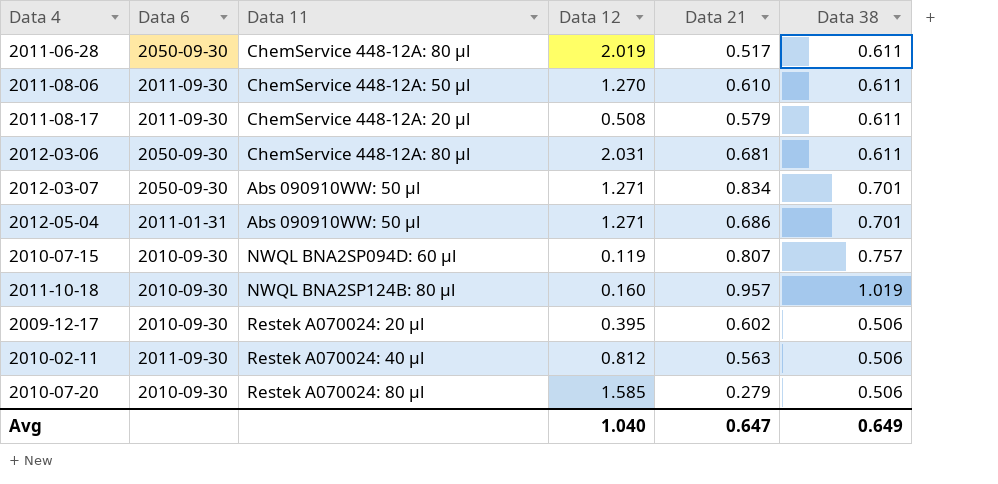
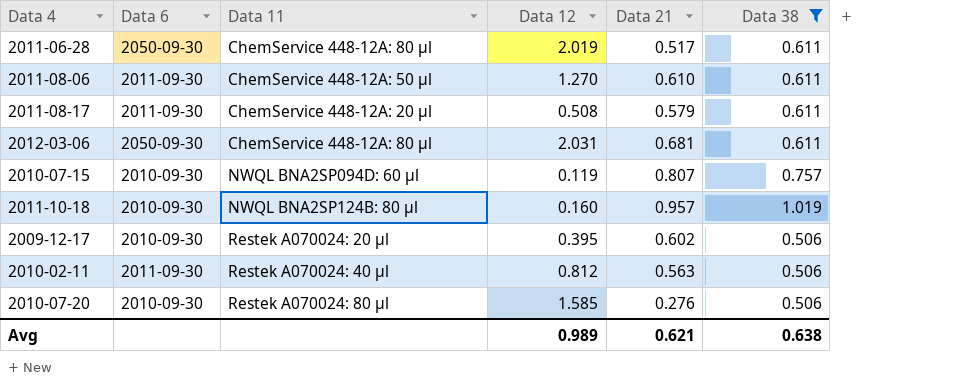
filter: none -> Data 38 != 0.701
2010-07-20 | Data 21: 0.279 -> 0.276
Avg | Data 12: 1.040 -> 0.989
Avg | Data 21: 0.647 -> 0.621
Avg | Data 38: 0.649 -> 0.638

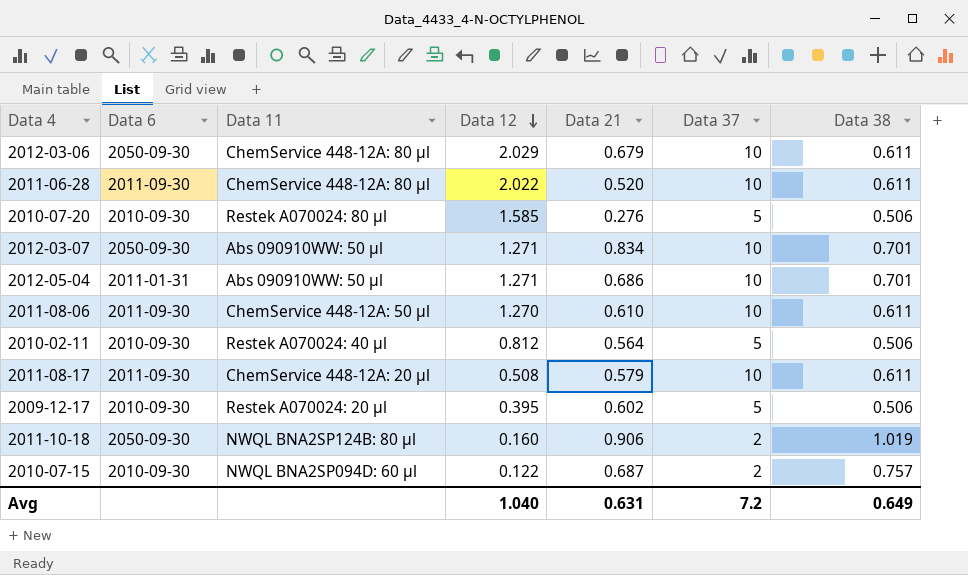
filter: Data 38 != 0.701 -> none
row order: none -> Data 12 descending
column Data 37 | position: none -> 6
2012-03-06 | Data 12: 2.031 -> 2.029
2012-03-06 | Data 21: 0.681 -> 0.679
2011-06-28 | Data 6: 2050-09-30 -> 2011-09-30
2011-06-28 | Data 12: 2.019 -> 2.022
2011-06-28 | Data 21: 0.517 -> 0.520
2010-02-11 | Data 6: 2011-09-30 -> 2010-09-30
2010-02-11 | Data 21: 0.563 -> 0.564
2011-10-18 | Data 6: 2010-09-30 -> 2050-09-30
2011-10-18 | Data 21: 0.957 -> 0.906
2010-07-15 | Data 12: 0.119 -> 0.122
2010-07-15 | Data 21: 0.807 -> 0.687
Avg | Data 12: 0.989 -> 1.040
Avg | Data 21: 0.621 -> 0.631
Avg | Data 38: 0.638 -> 0.649

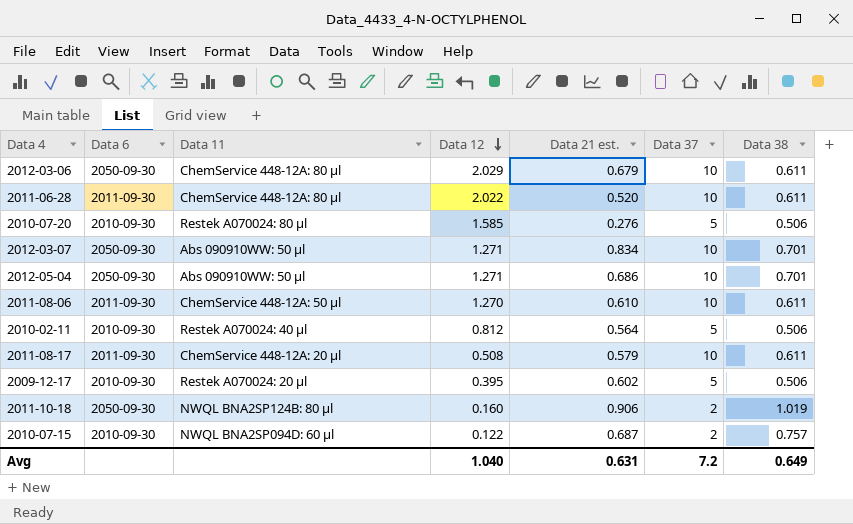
column name: Data 21 -> Data 21 est.
2012-05-04 | Data 6: 2011-01-31 -> 2050-09-30

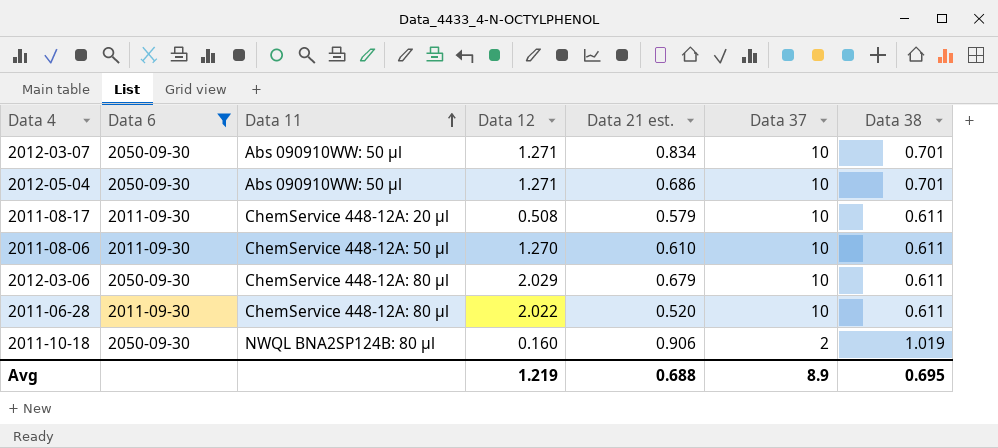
filter: none -> Data 6 != 2010-09-30
row order: Data 12 descending -> Data 11 ascending
Avg | Data 12: 1.040 -> 1.219
Avg | Data 21 est.: 0.631 -> 0.688
Avg | Data 37: 7.2 -> 8.9
Avg | Data 38: 0.649 -> 0.695

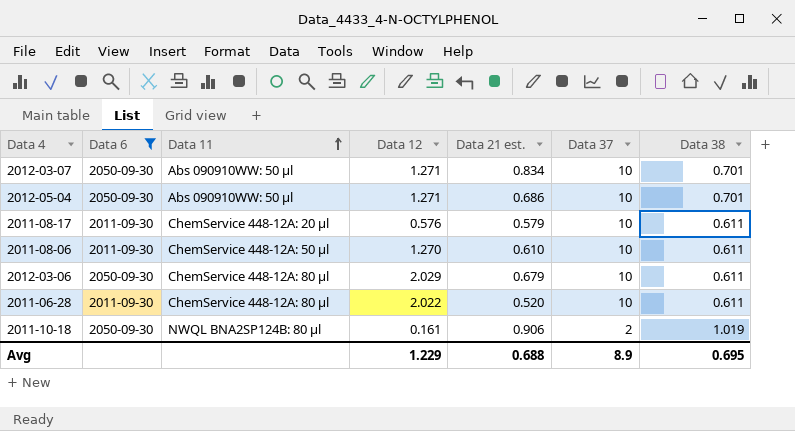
2011-08-17 | Data 12: 0.508 -> 0.576
2011-10-18 | Data 12: 0.160 -> 0.161
Avg | Data 12: 1.219 -> 1.229

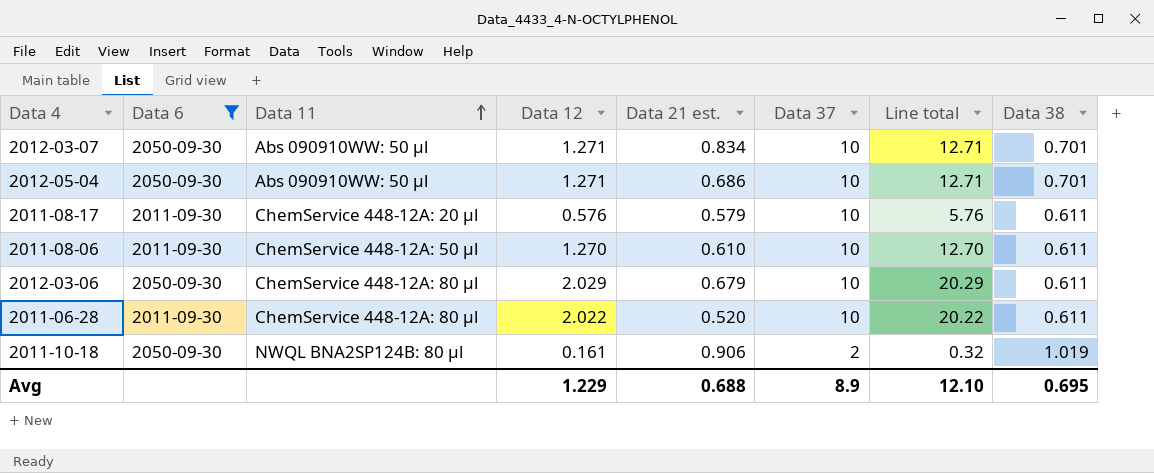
column Line total | formula: none -> [Data 12] * [Data 37]

